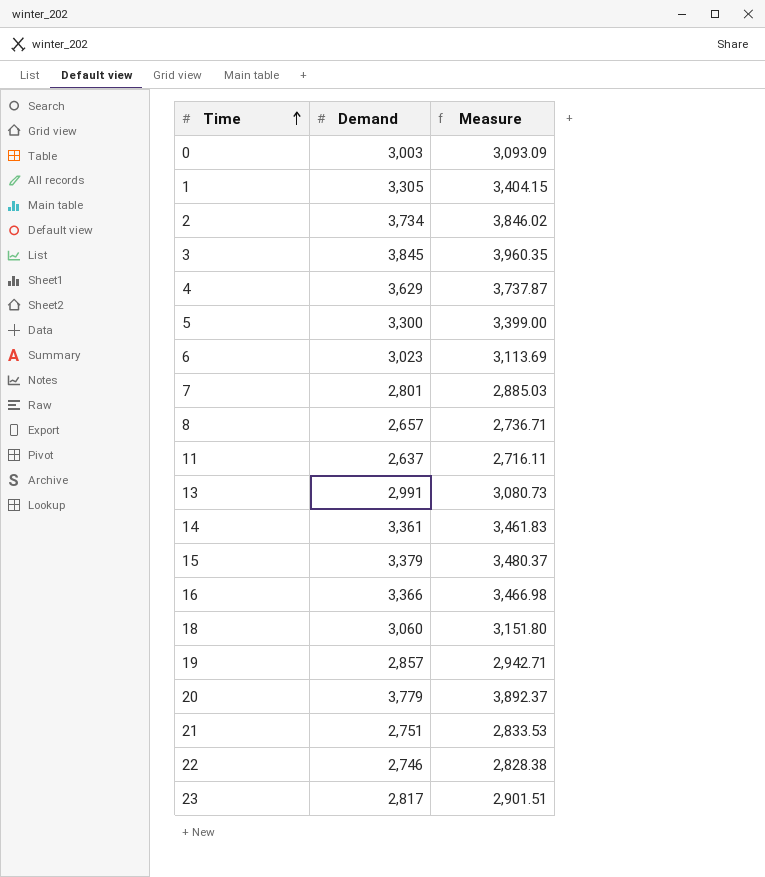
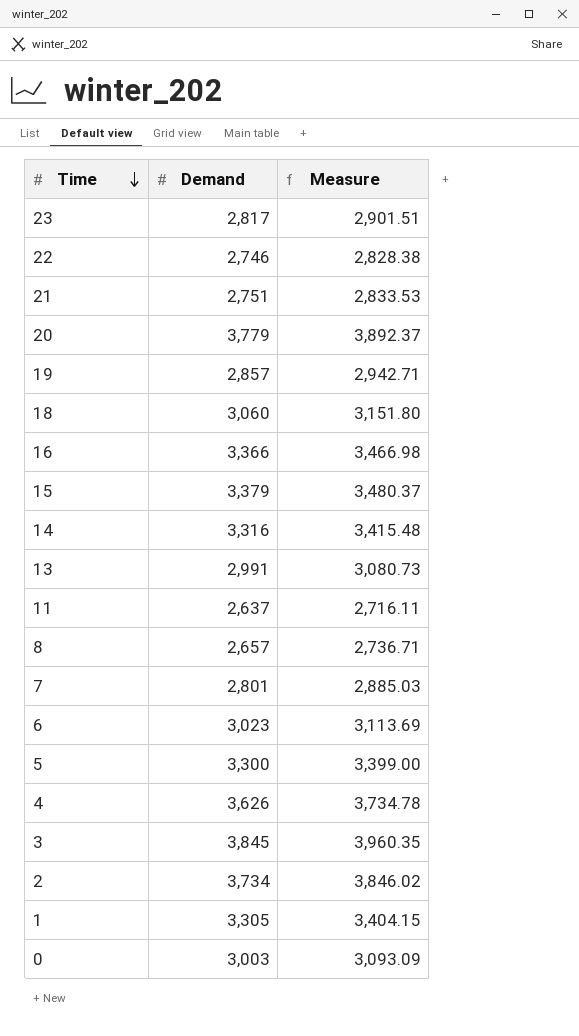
row order: Time ascending -> Time descending
14 | Demand: 3,361 -> 3,316
14 | Measure: 3,461.83 -> 3,415.48
4 | Demand: 3,629 -> 3,626
4 | Measure: 3,737.87 -> 3,734.78

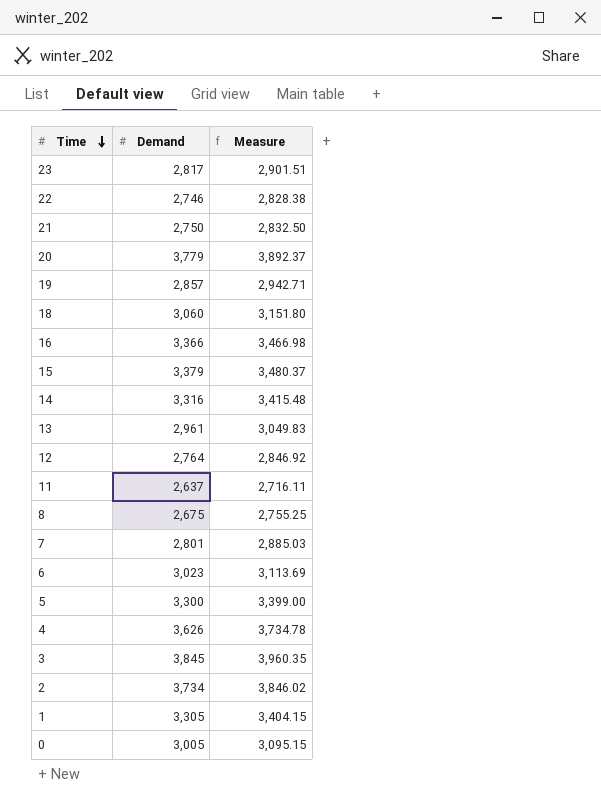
21 | Demand: 2,751 -> 2,750
21 | Measure: 2,833.53 -> 2,832.50
13 | Demand: 2,991 -> 2,961
13 | Measure: 3,080.73 -> 3,049.83
row 12: none -> 2,764 | 2,846.92
8 | Demand: 2,657 -> 2,675
8 | Measure: 2,736.71 -> 2,755.25
0 | Demand: 3,003 -> 3,005
0 | Measure: 3,093.09 -> 3,095.15

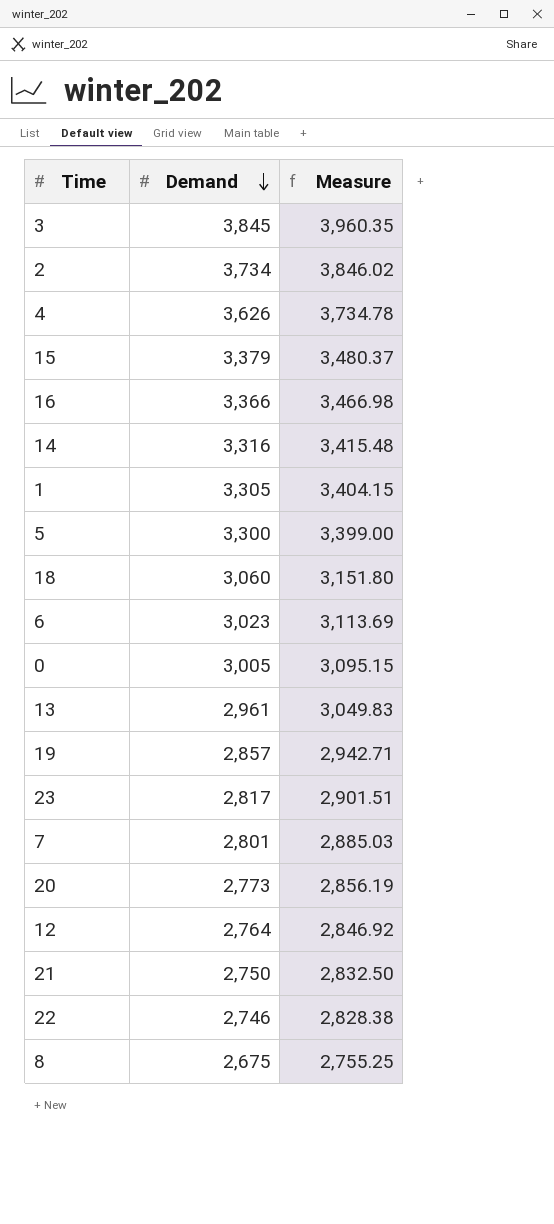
row order: Time descending -> Demand descending
row 11: 2,637 | 2,716.11 -> none
20 | Demand: 3,779 -> 2,773
20 | Measure: 3,892.37 -> 2,856.19

